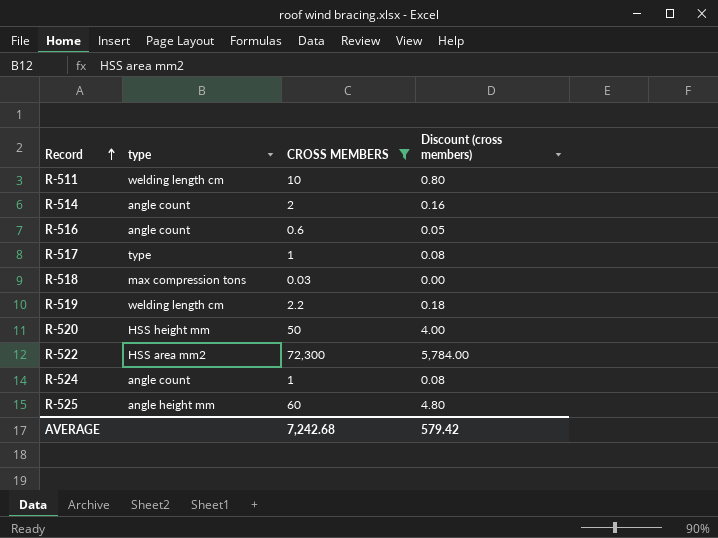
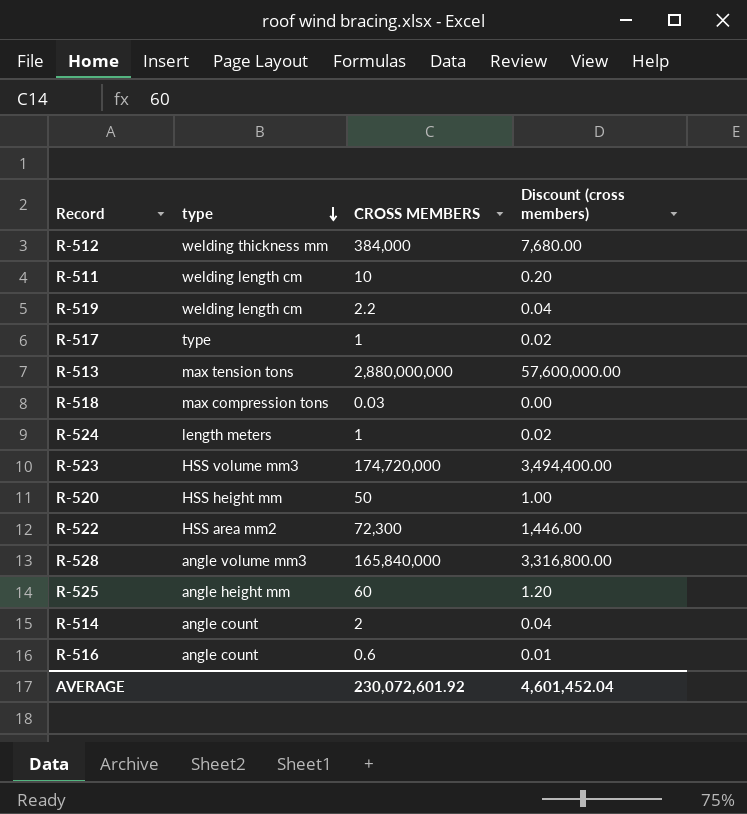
filter: CROSS MEMBERS <= 72,300 -> none
row order: Record ascending -> type descending
column Discount (cross members) | formula: [CROSS MEMBERS] * 0.08 -> [CROSS MEMBERS] * 0.02
R-524 | type: angle count -> length meters
AVERAGE | CROSS MEMBERS: 7,242.68 -> 230,072,601.92
AVERAGE | Discount (cross members): 579.42 -> 4,601,452.04

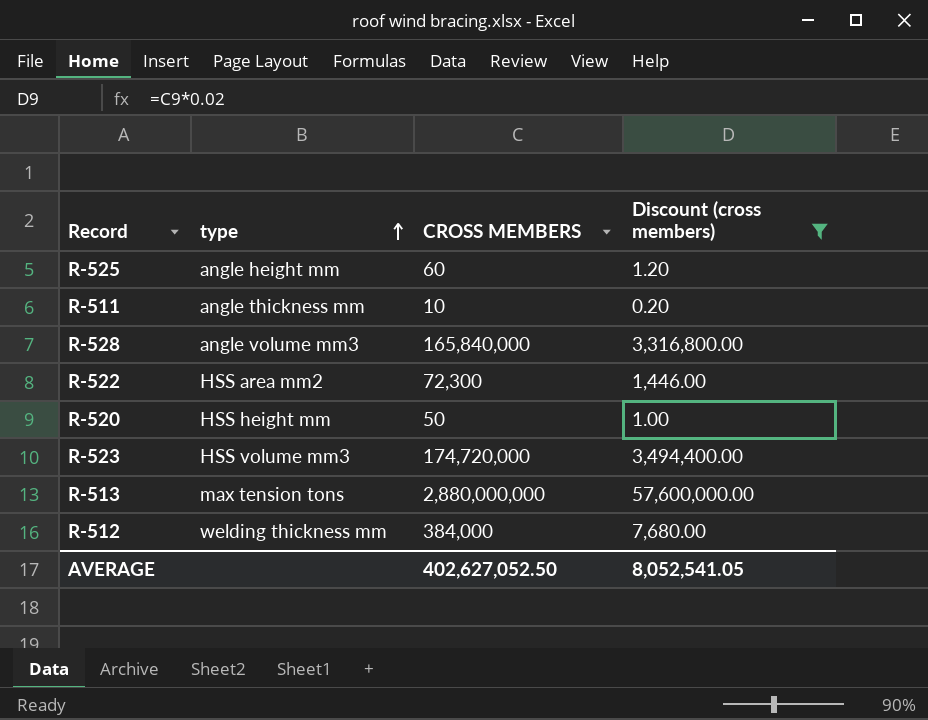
filter: none -> Discount (cross members) >= 0.20
row order: type descending -> type ascending
R-511 | type: welding length cm -> angle thickness mm
AVERAGE | CROSS MEMBERS: 230,072,601.92 -> 402,627,052.50
AVERAGE | Discount (cross members): 4,601,452.04 -> 8,052,541.05

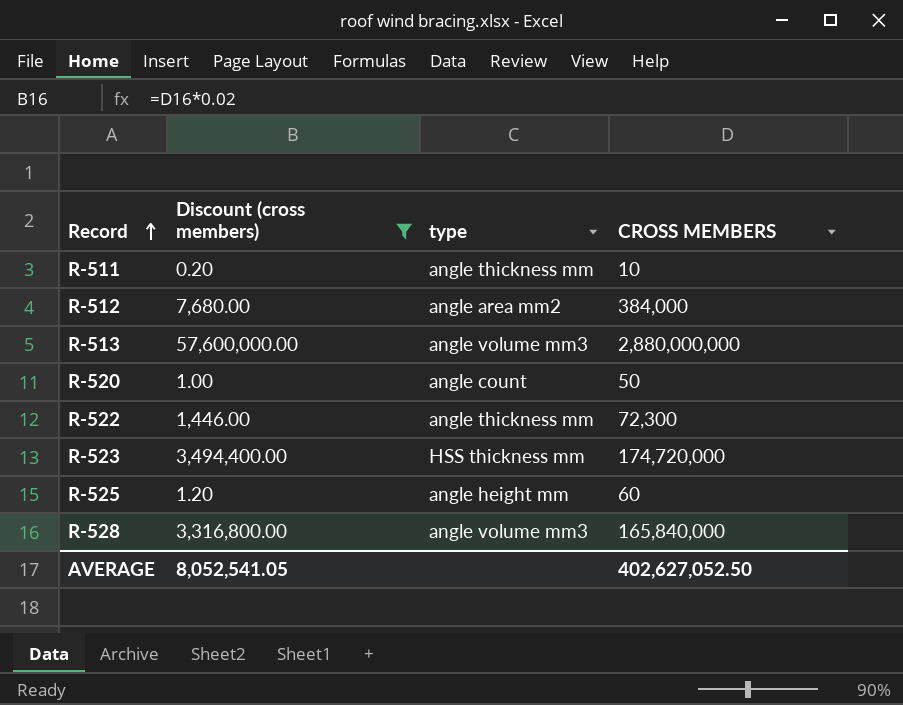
row order: type ascending -> Record ascending
column Discount (cross members) | position: 4 -> 2
R-512 | type: welding thickness mm -> angle area mm2
R-513 | type: max tension tons -> angle volume mm3
R-520 | type: HSS height mm -> angle count
R-522 | type: HSS area mm2 -> angle thickness mm
R-523 | type: HSS volume mm3 -> HSS thickness mm

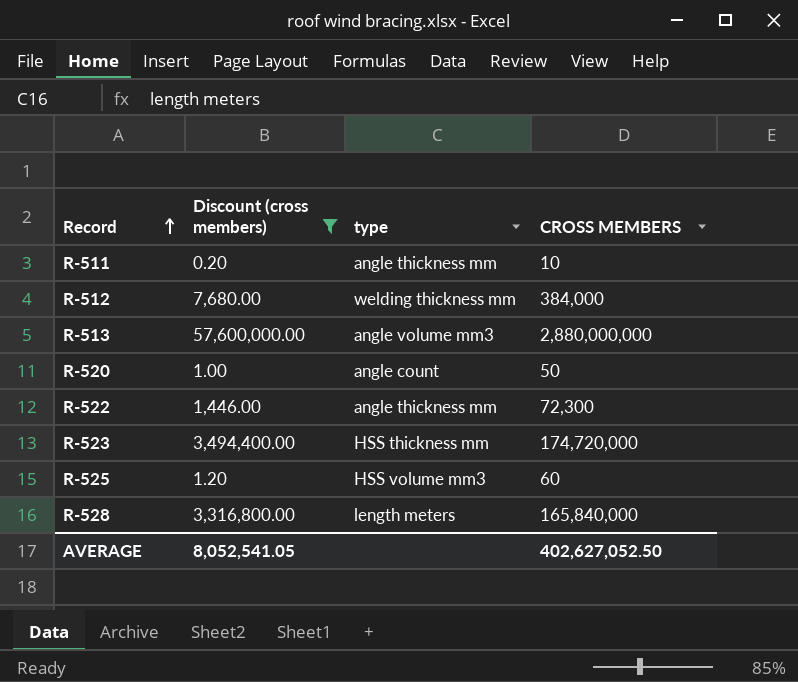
R-512 | type: angle area mm2 -> welding thickness mm
R-525 | type: angle height mm -> HSS volume mm3
R-528 | type: angle volume mm3 -> length meters

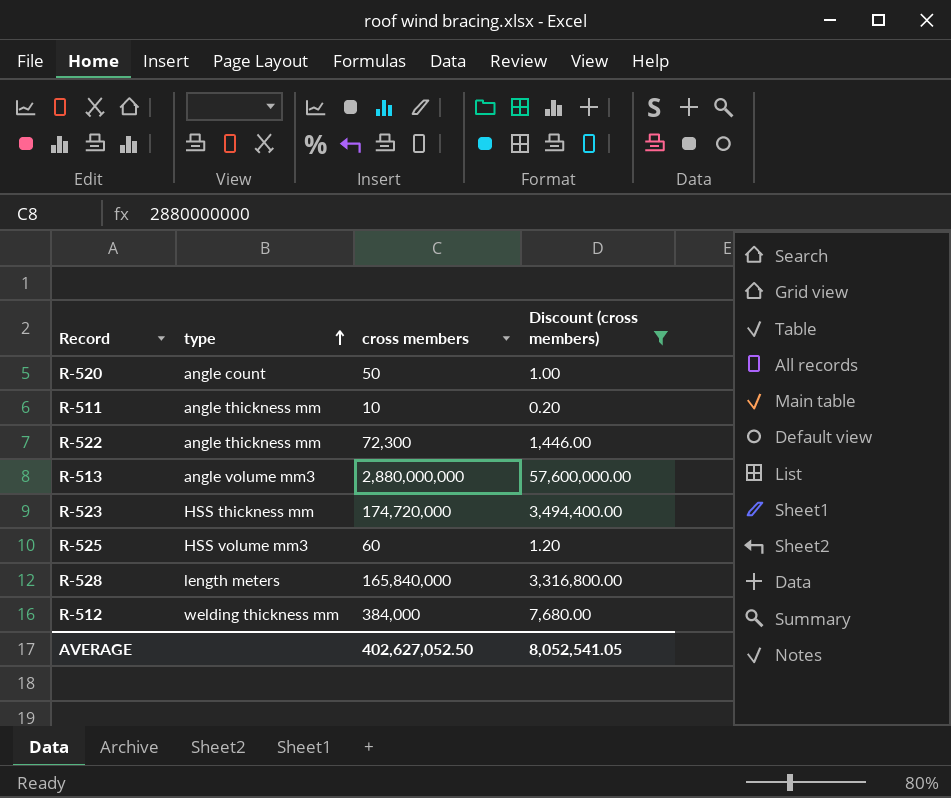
row order: Record ascending -> type ascending
column name: CROSS MEMBERS -> cross members
column Discount (cross members) | position: 2 -> 4

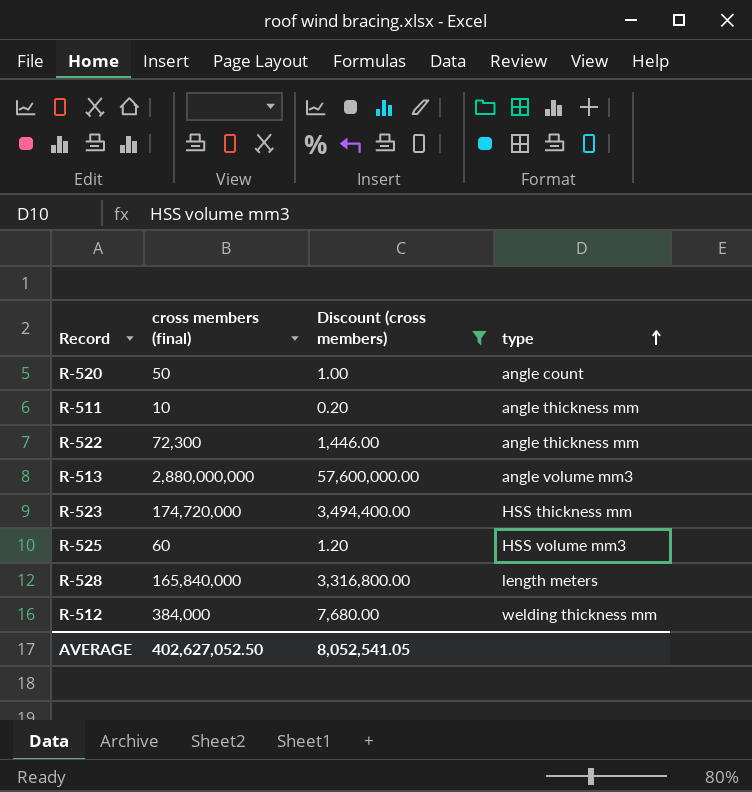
column name: cross members -> cross members (final)
column type | position: 2 -> 4

